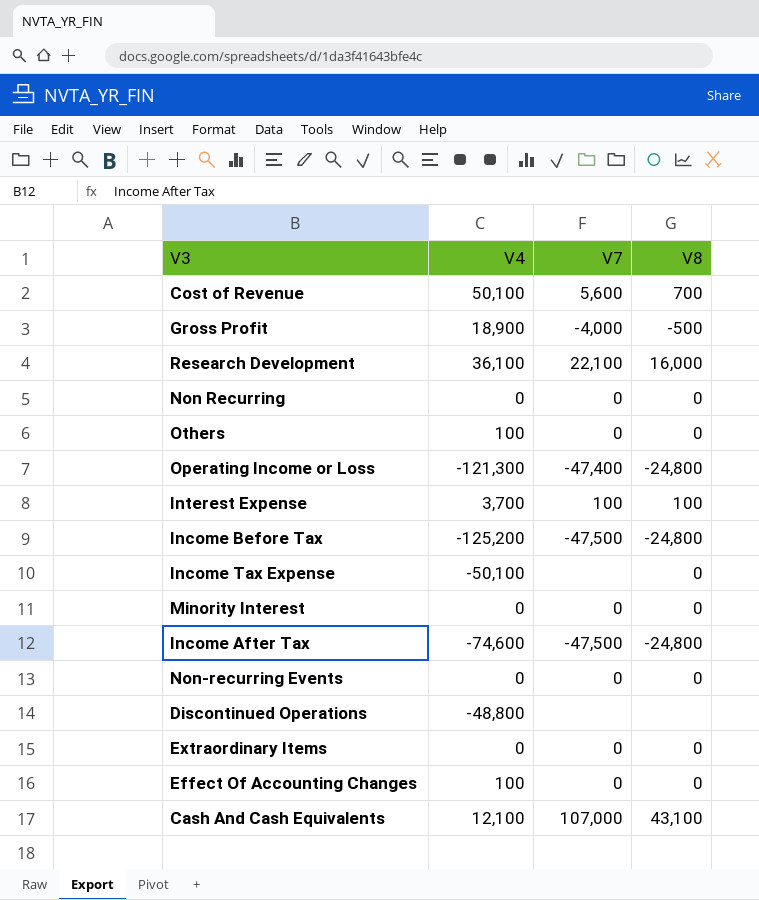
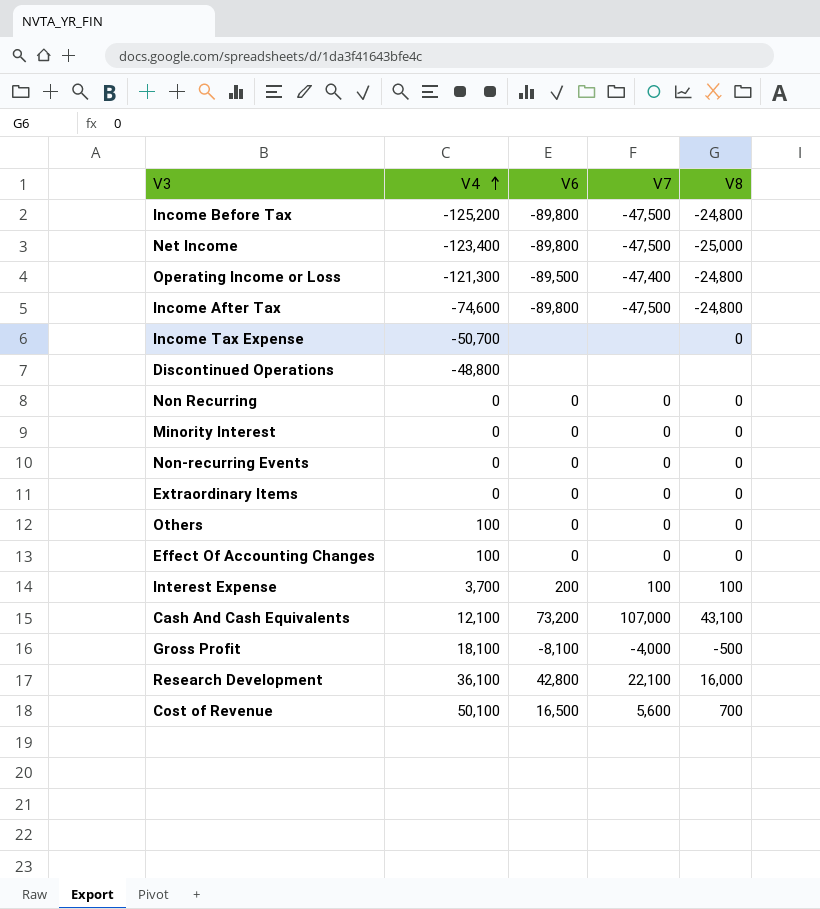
row order: none -> V4 ascending
column V6 | position: none -> 3
row Net Income: none -> -123,400 | -89,800 | -47,500 | -25,000
Income Tax Expense | V4: -50,100 -> -50,700
Gross Profit | V4: 18,900 -> 18,100

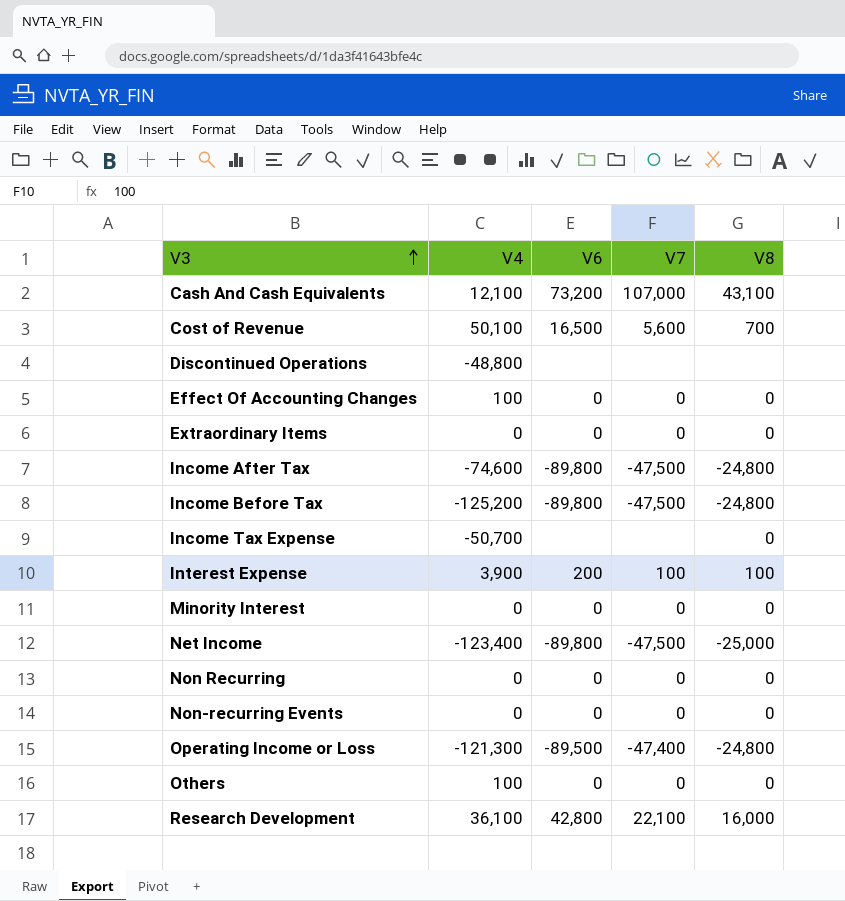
row order: V4 ascending -> V3 ascending
row Gross Profit: 18,100 | -8,100 | -4,000 | -500 -> none
Interest Expense | V4: 3,700 -> 3,900

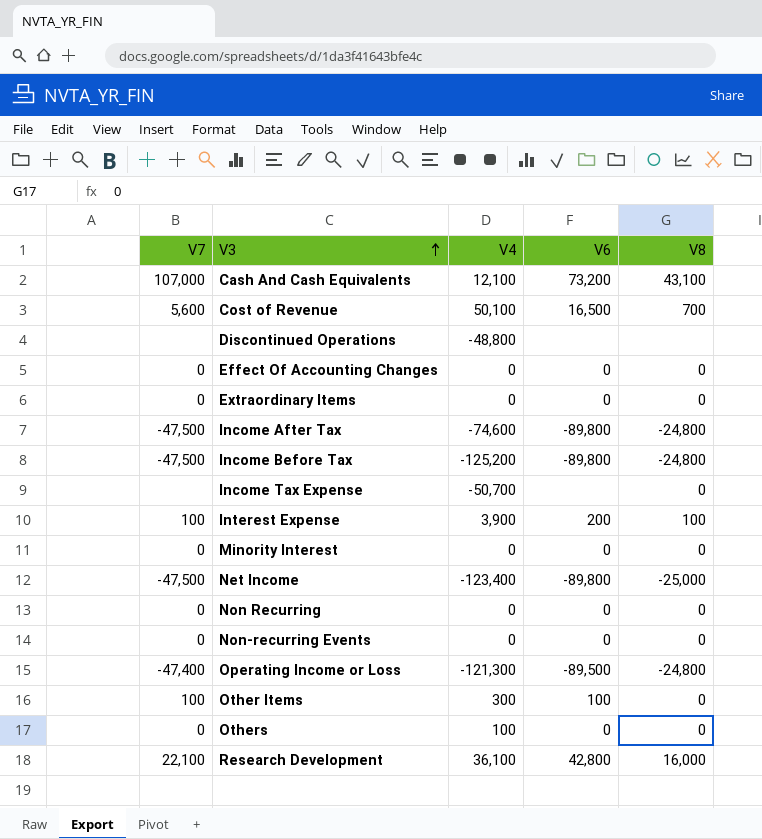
column V7 | position: 4 -> 1
Effect Of Accounting Changes | V4: 100 -> 0
row Other Items: none -> 100 | 300 | 100 | 0

